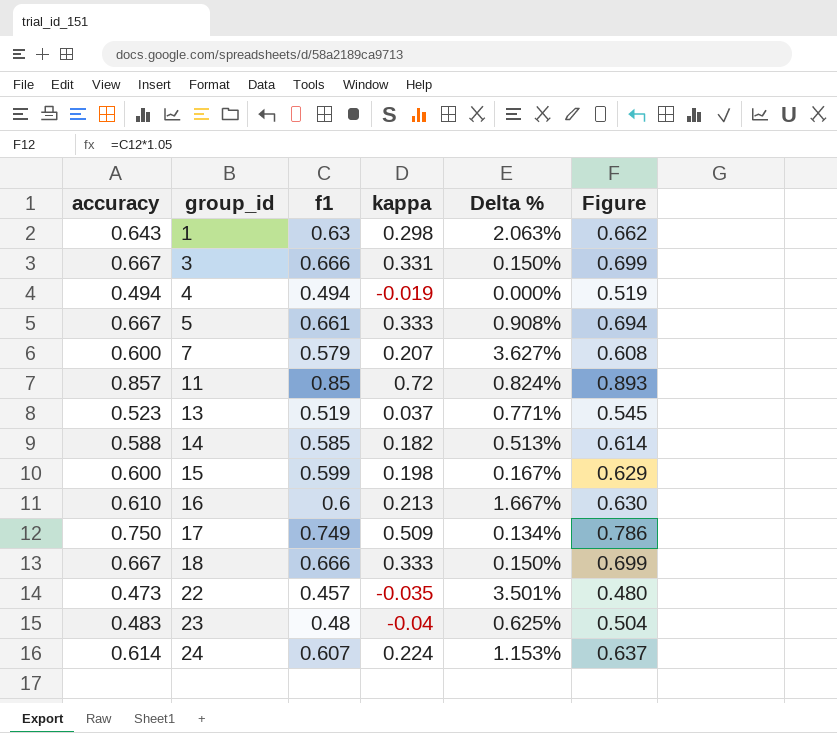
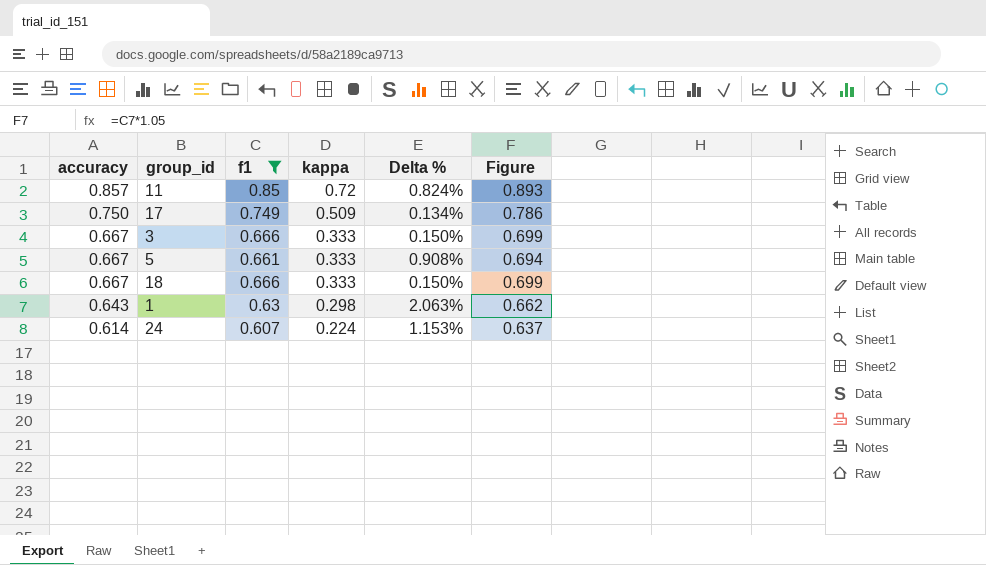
filter: none -> f1 >= 0.607
row order: group_id ascending -> accuracy descending
3 | kappa: 0.331 -> 0.333

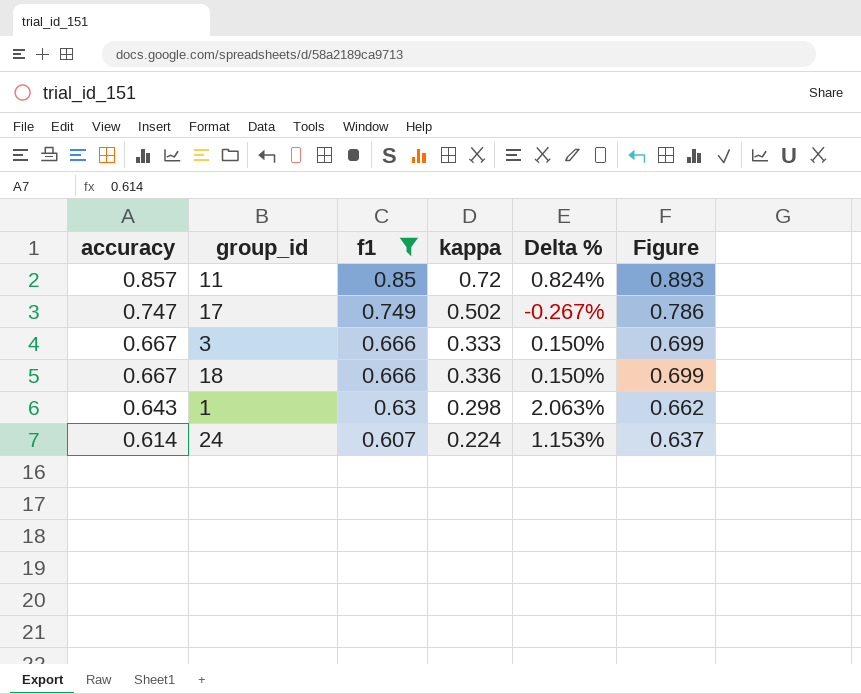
row 5: 0.667 | 0.661 | 0.333 | 0.908% | 0.694 -> none
17 | accuracy: 0.750 -> 0.747
17 | kappa: 0.509 -> 0.502
17 | Delta %: 0.134% -> -0.267%
18 | kappa: 0.333 -> 0.336

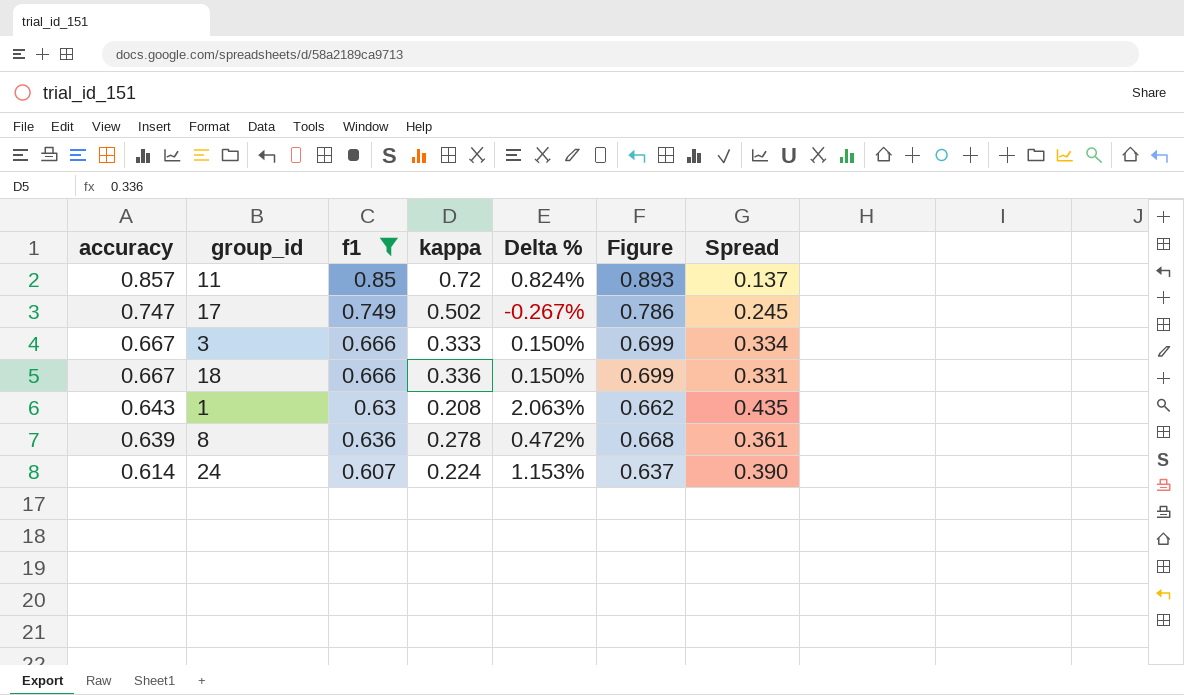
column Spread | formula: none -> [accuracy] - [kappa]
1 | kappa: 0.298 -> 0.208
row 8: none -> 0.639 | 0.636 | 0.278 | 0.472% | 0.668 | 0.361

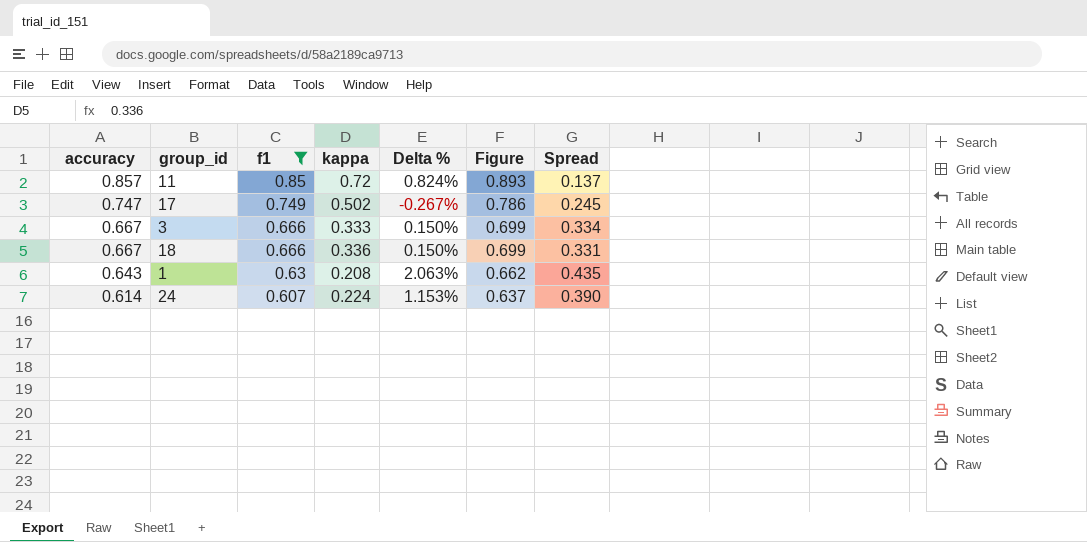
row 8: 0.639 | 0.636 | 0.278 | 0.472% | 0.668 | 0.361 -> none

